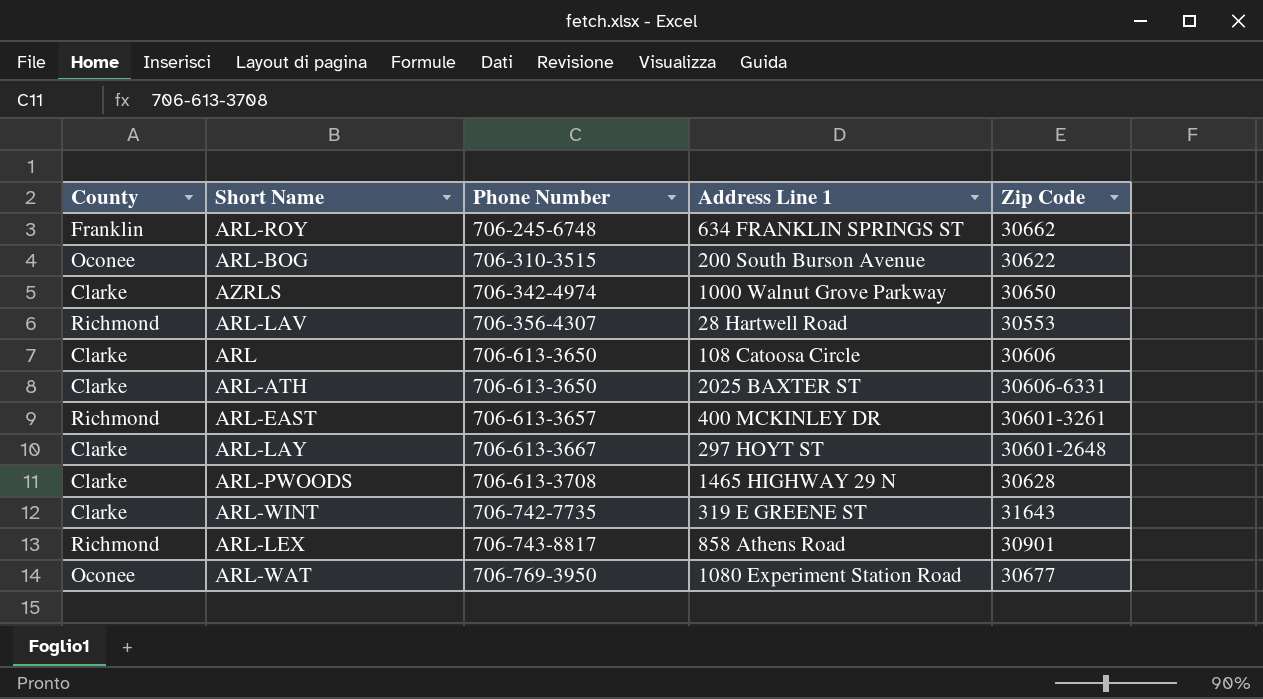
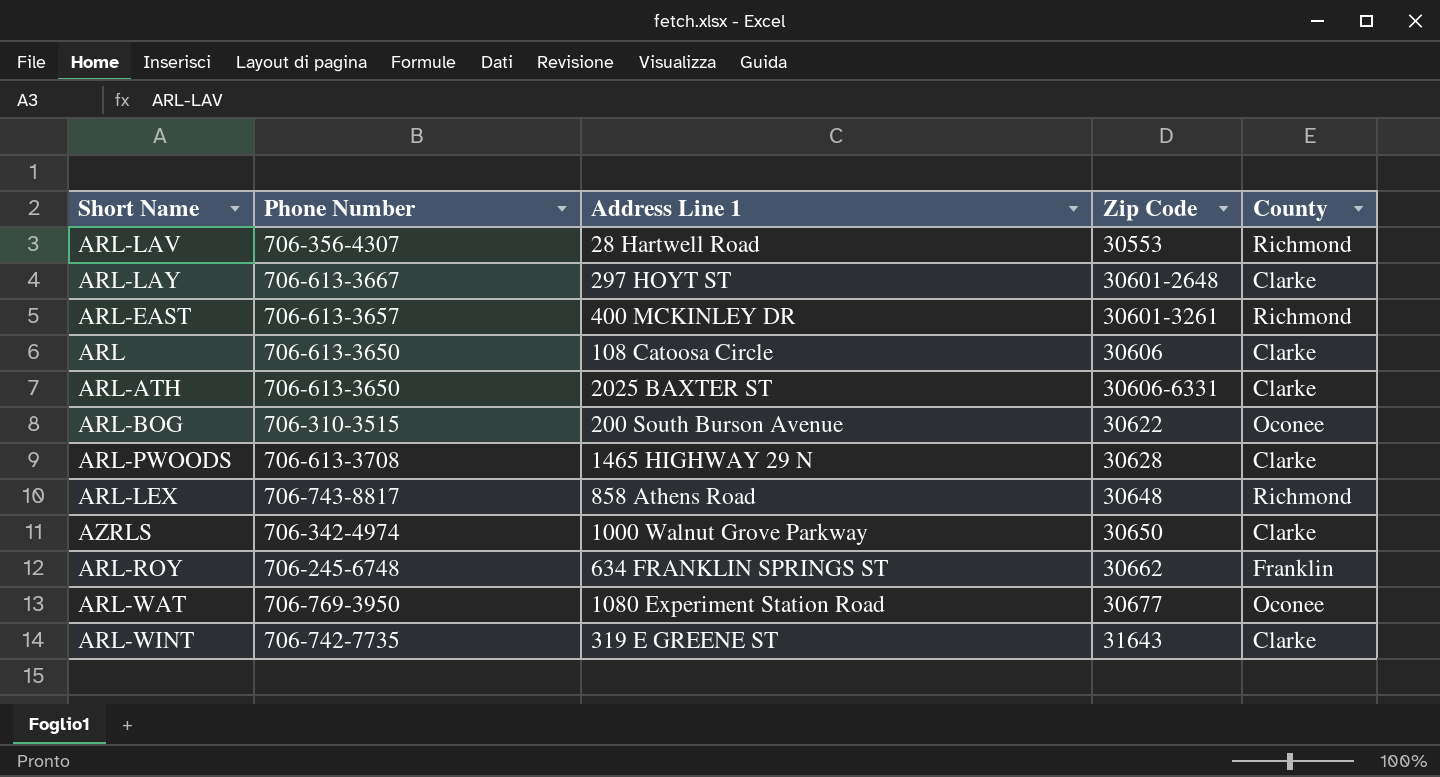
row order: Phone Number ascending -> Zip Code ascending
column County | position: 1 -> 5
ARL-LEX | Zip Code: 30901 -> 30648

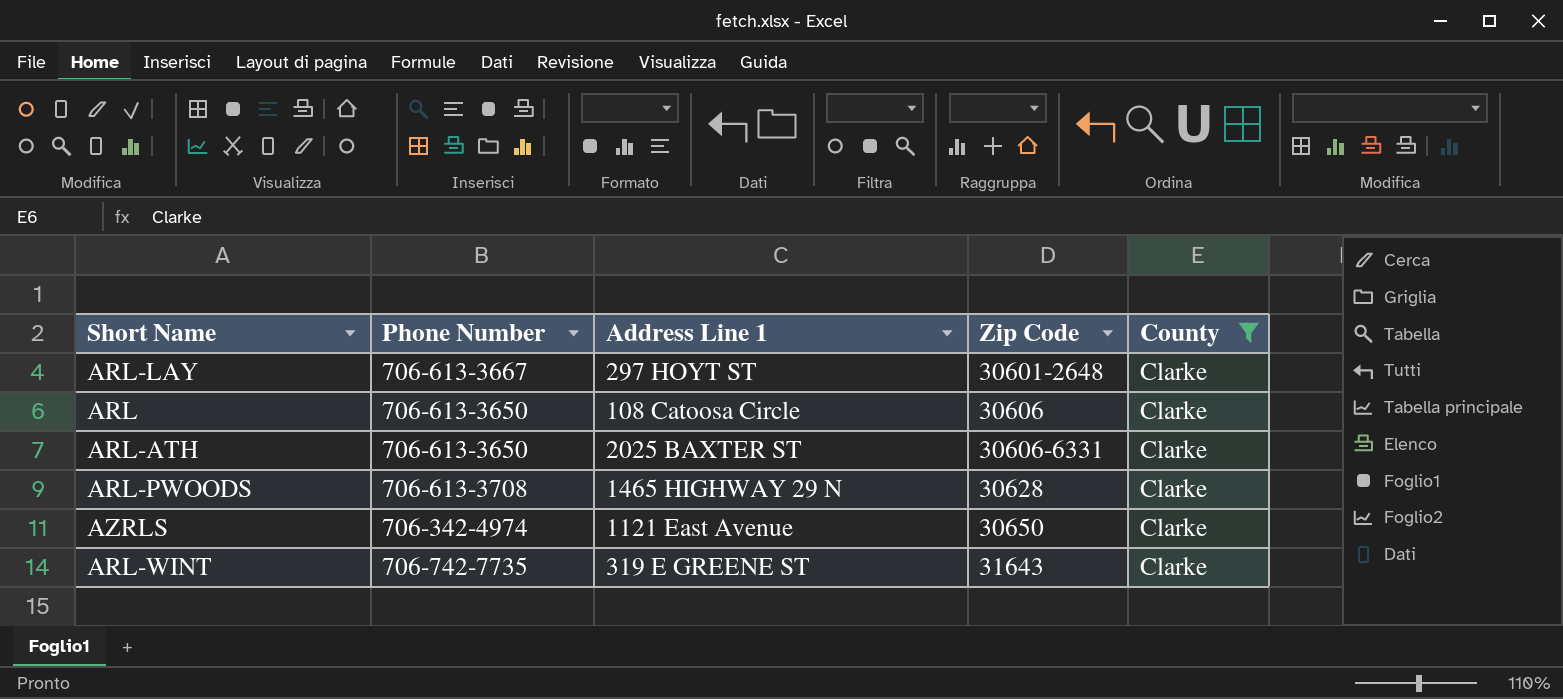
filter: none -> County = Clarke
AZRLS | Address Line 1: 1000 Walnut Grove Parkway -> 1121 East Avenue

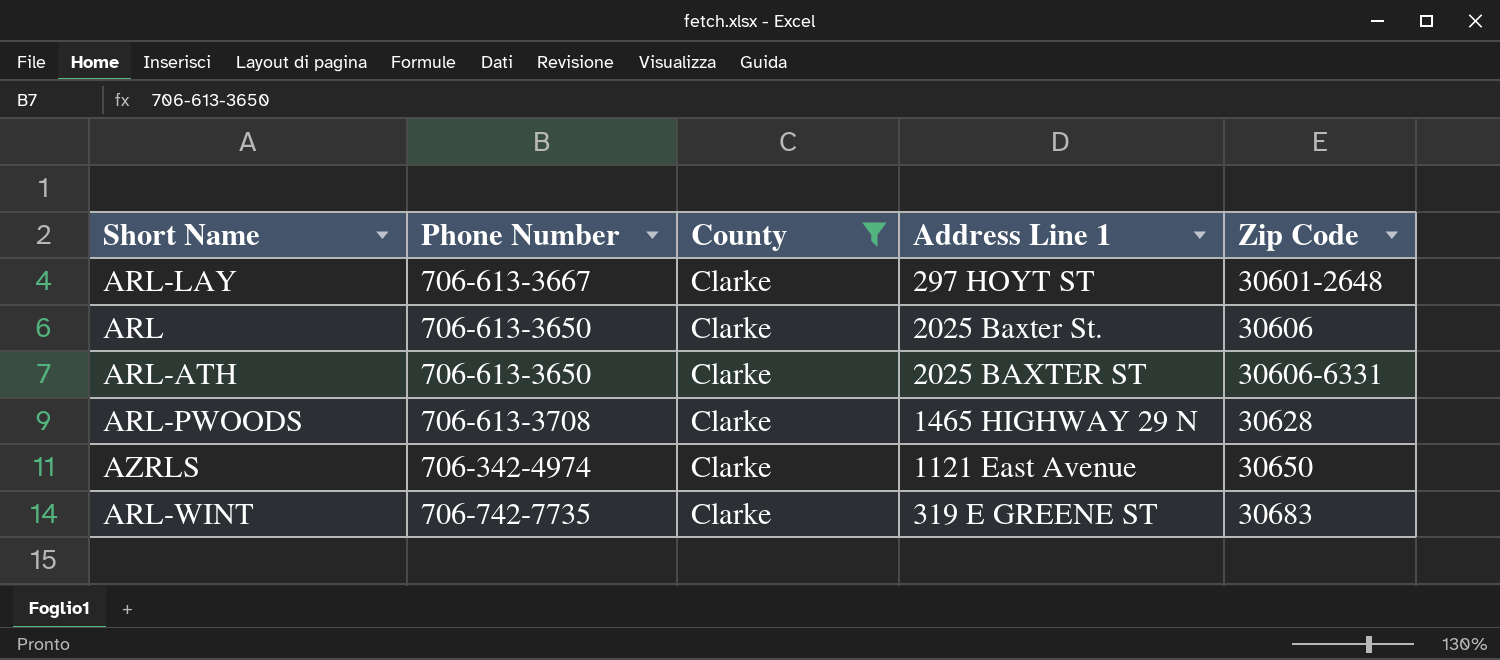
column County | position: 5 -> 3
ARL | Address Line 1: 108 Catoosa Circle -> 2025 Baxter St.
ARL-WINT | Zip Code: 31643 -> 30683

